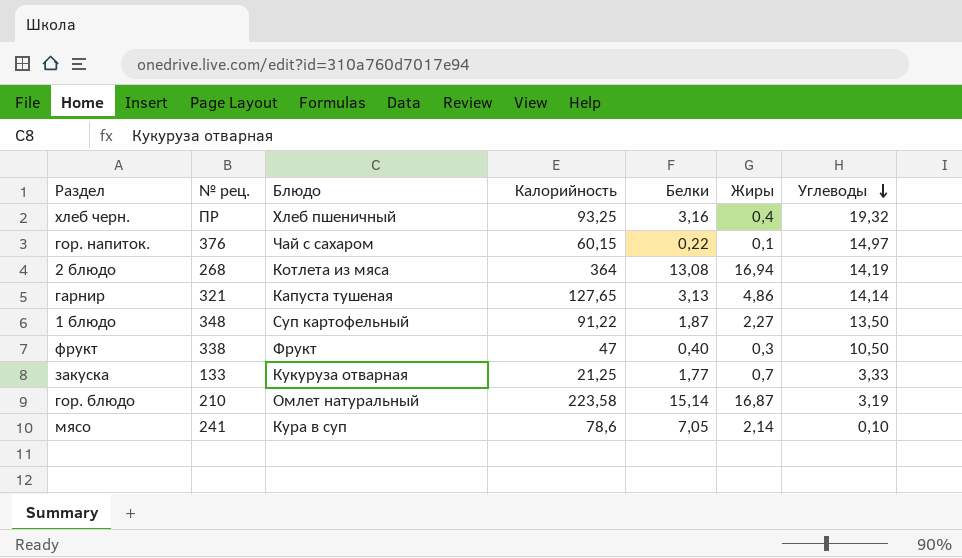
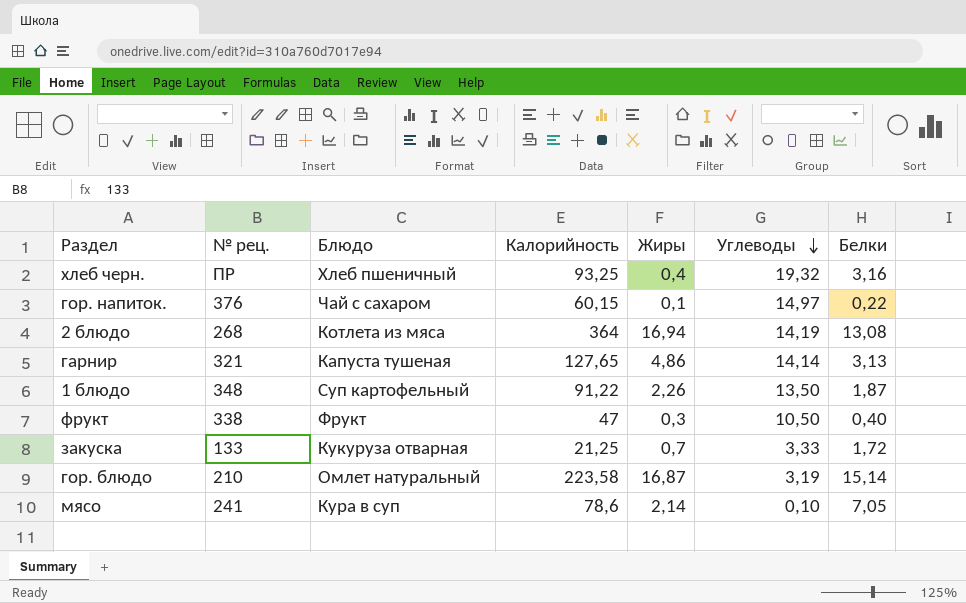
column Белки | position: 5 -> 7
1 блюдо | Жиры: 2,27 -> 2,26
закуска | Белки: 1,77 -> 1,72

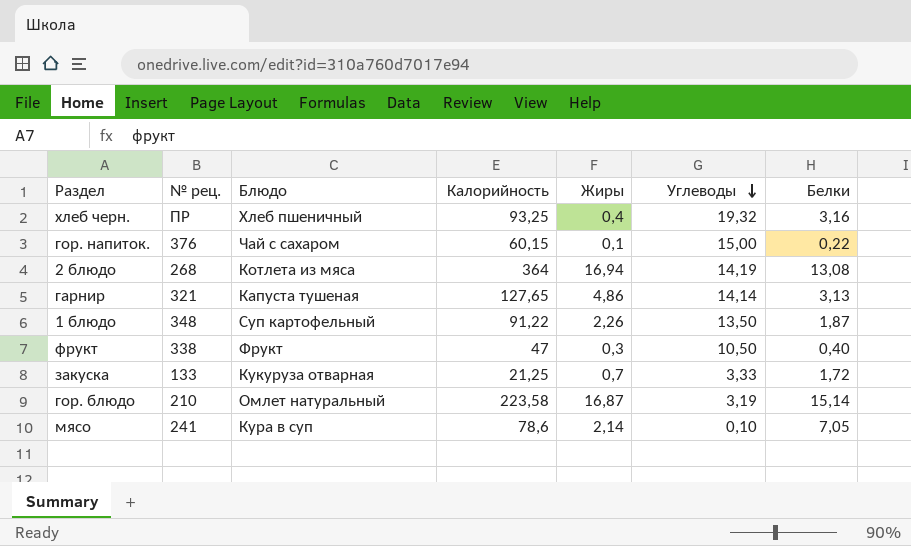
гор. напиток. | Углеводы: 14,97 -> 15,00

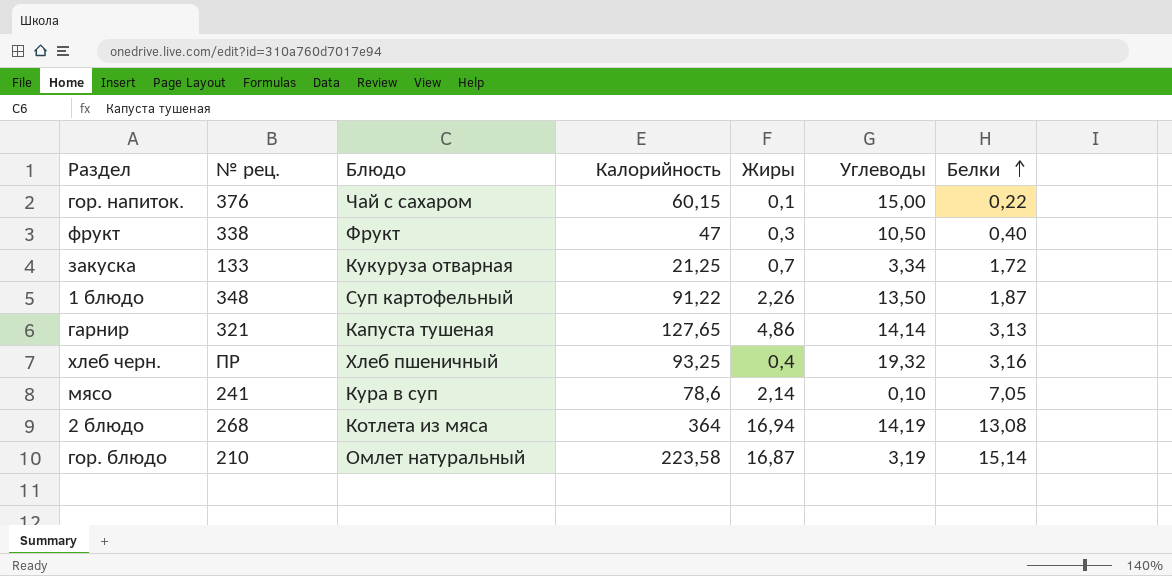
row order: Углеводы descending -> Белки ascending
закуска | Углеводы: 3,33 -> 3,34

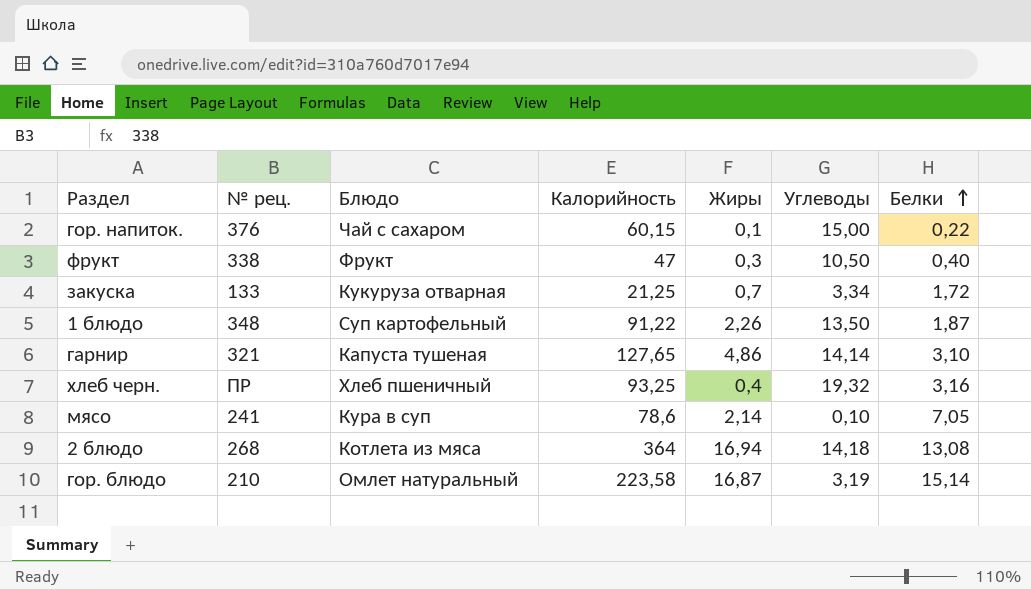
гарнир | Белки: 3,13 -> 3,10
2 блюдо | Углеводы: 14,19 -> 14,18

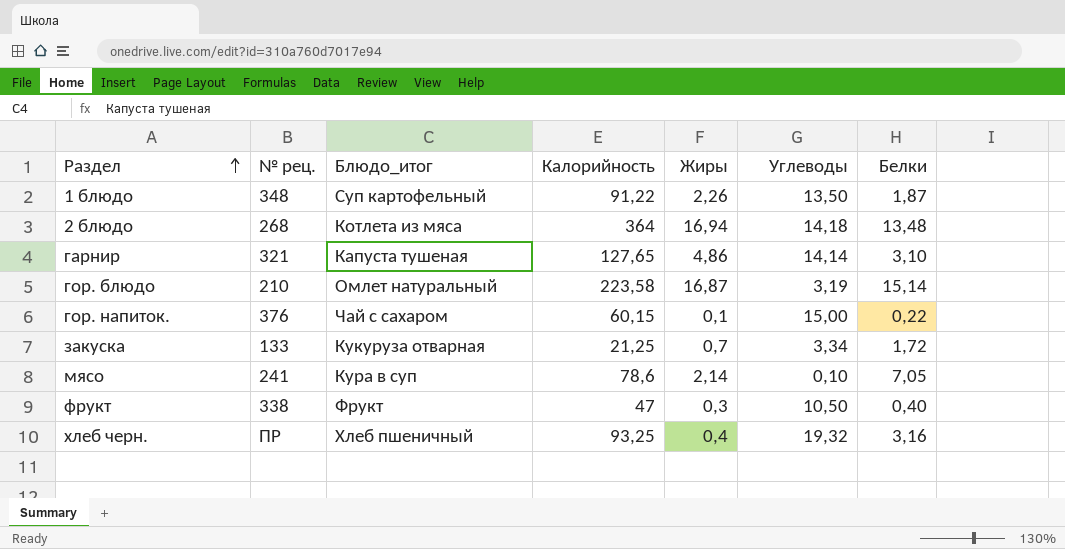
row order: Белки ascending -> Раздел ascending
column name: Блюдо -> Блюдо_итог
2 блюдо | Белки: 13,08 -> 13,48

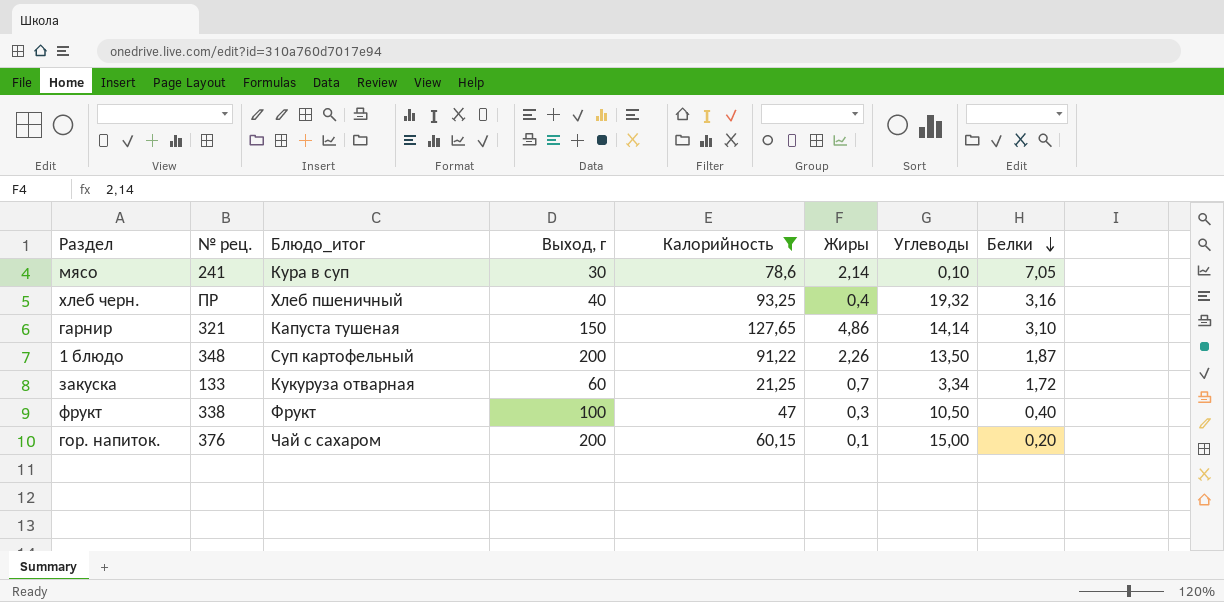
filter: none -> Калорийность <= 127,65
row order: Раздел ascending -> Белки descending
column Выход, г | position: none -> 4
гор. напиток. | Белки: 0,22 -> 0,20

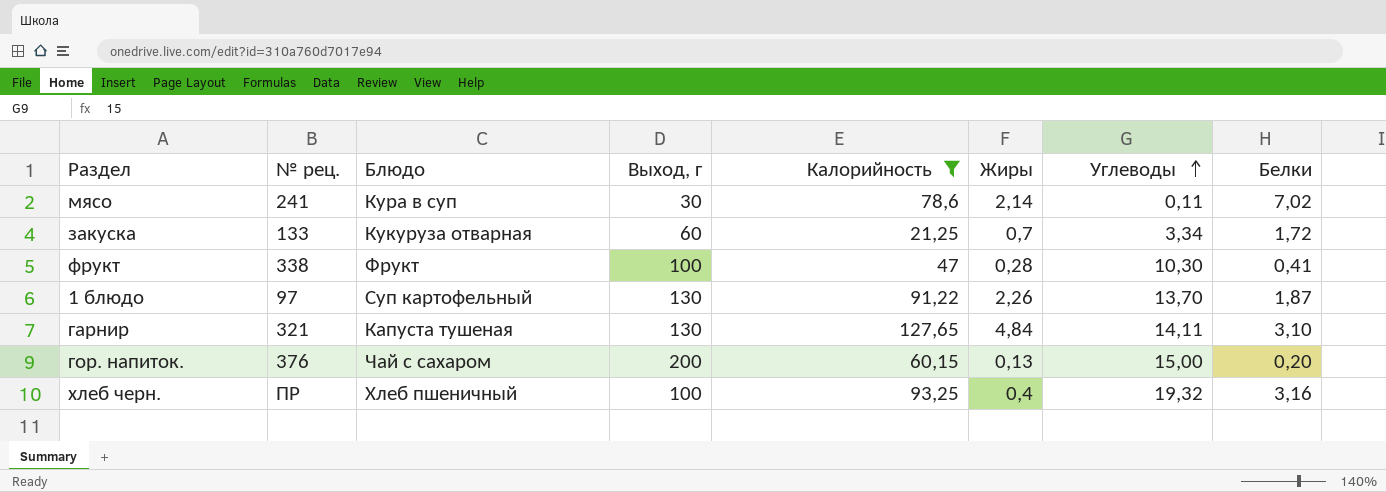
row order: Белки descending -> Углеводы ascending
column name: Блюдо_итог -> Блюдо
мясо | Углеводы: 0,10 -> 0,11
мясо | Белки: 7,05 -> 7,02
фрукт | Жиры: 0,3 -> 0,28
фрукт | Углеводы: 10,50 -> 10,30
фрукт | Белки: 0,40 -> 0,41
1 блюдо | № рец.: 348 -> 97
1 блюдо | Выход, г: 200 -> 130
1 блюдо | Углеводы: 13,50 -> 13,70
гарнир | Выход, г: 150 -> 130
гарнир | Жиры: 4,86 -> 4,84
гарнир | Углеводы: 14,14 -> 14,11
гор. напиток. | Жиры: 0,1 -> 0,13
хлеб черн. | Выход, г: 40 -> 100

